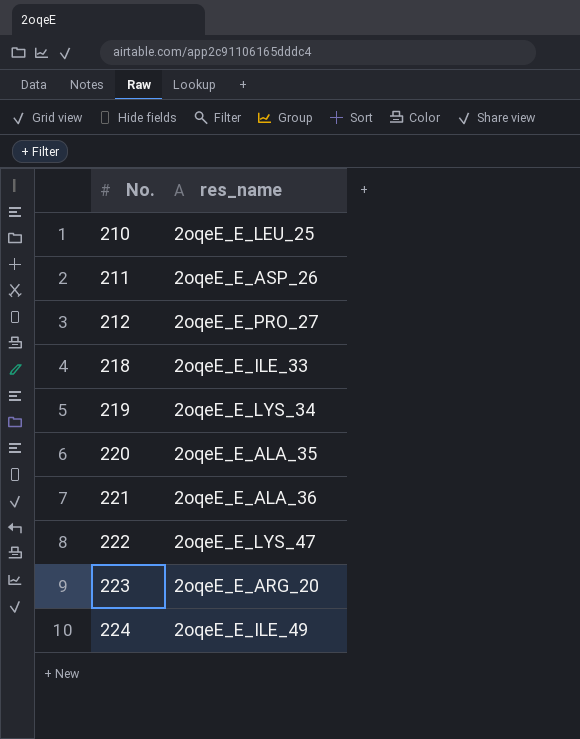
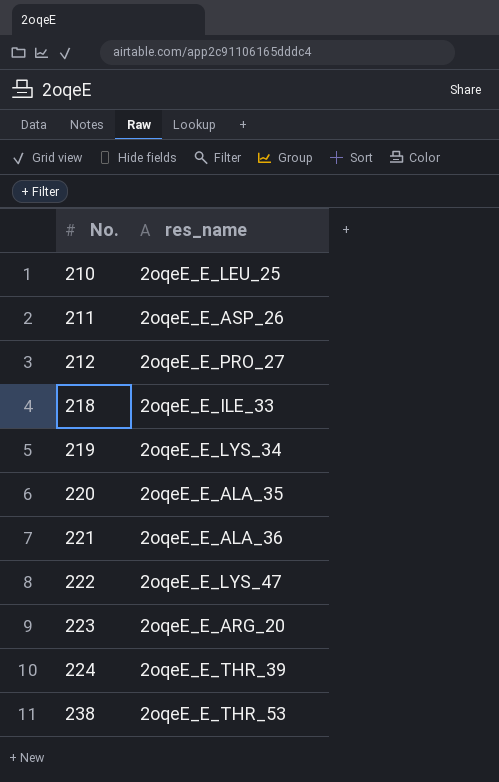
224 | res_name: 2oqeE_E_ILE_49 -> 2oqeE_E_THR_39
row 238: none -> 2oqeE_E_THR_53

